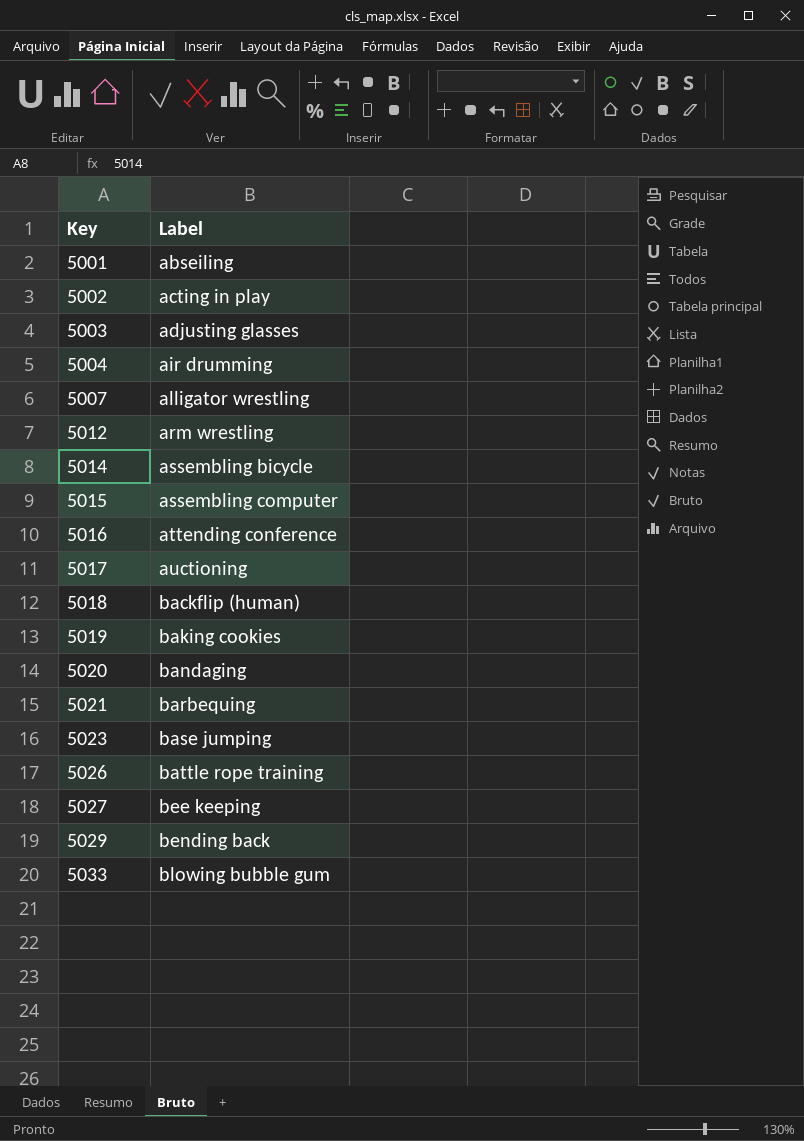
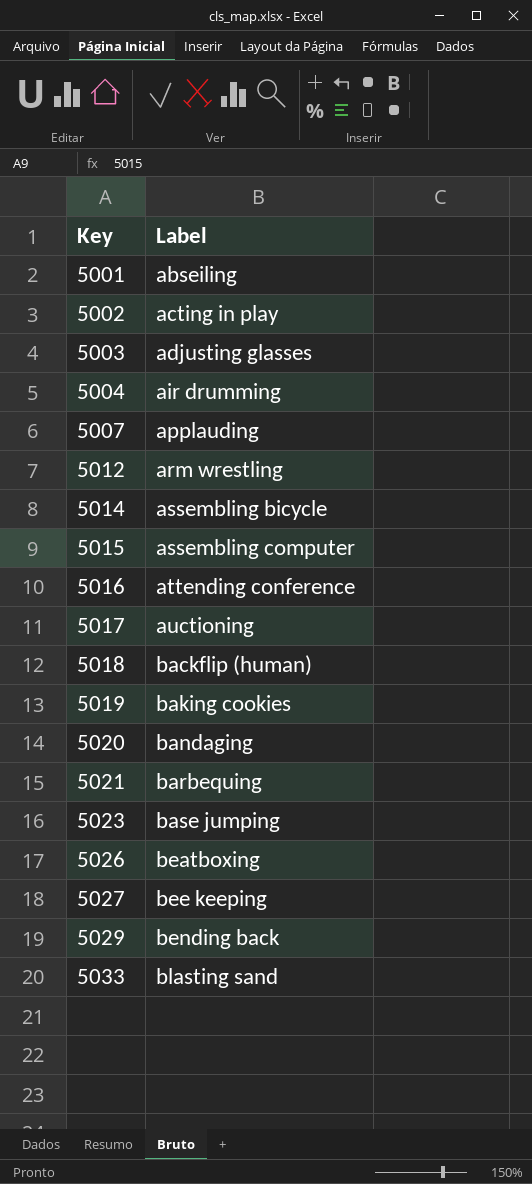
5007 | Label: alligator wrestling -> applauding
5026 | Label: battle rope training -> beatboxing
5033 | Label: blowing bubble gum -> blasting sand

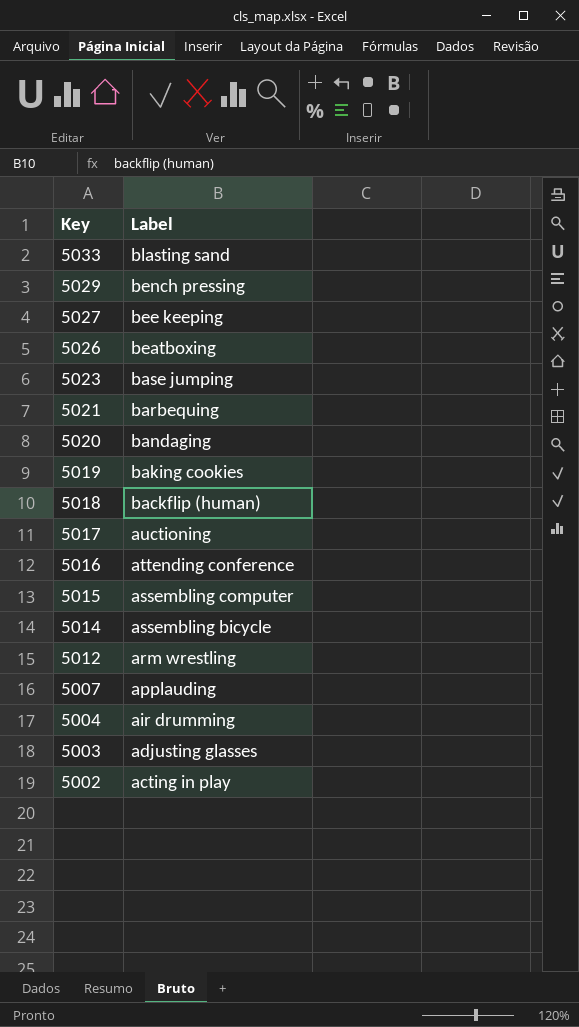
row order: Key ascending -> Key descending
row 5001: abseiling -> none
5029 | Label: bending back -> bench pressing

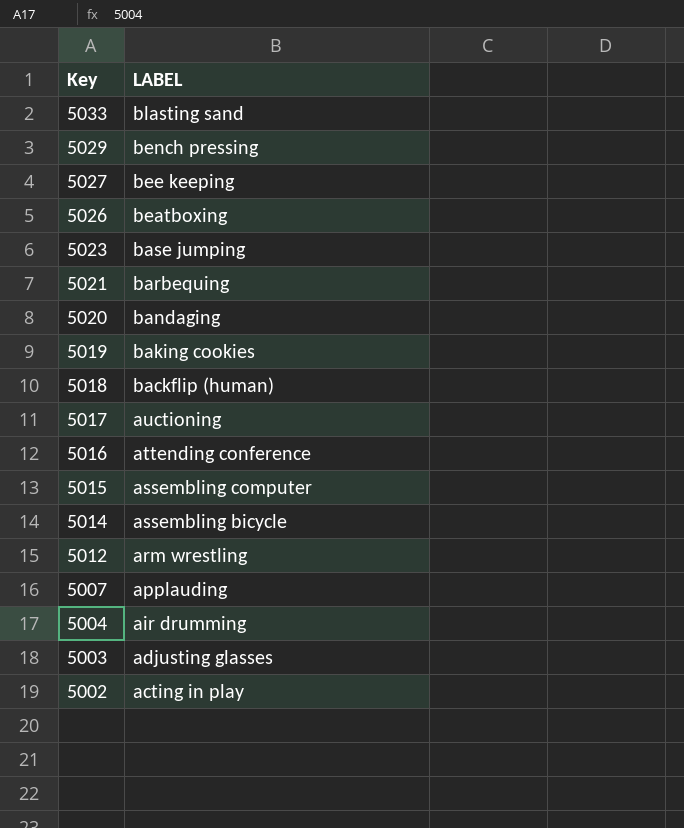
column name: Label -> LABEL

